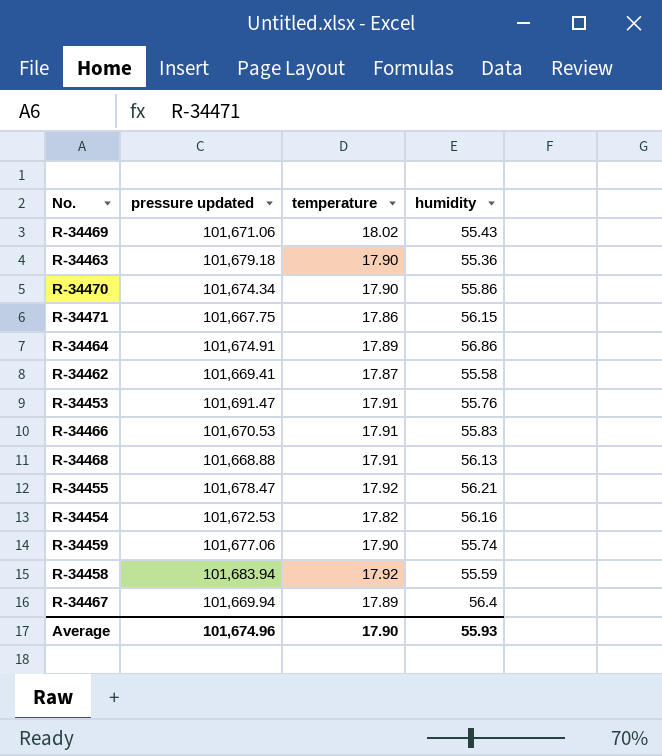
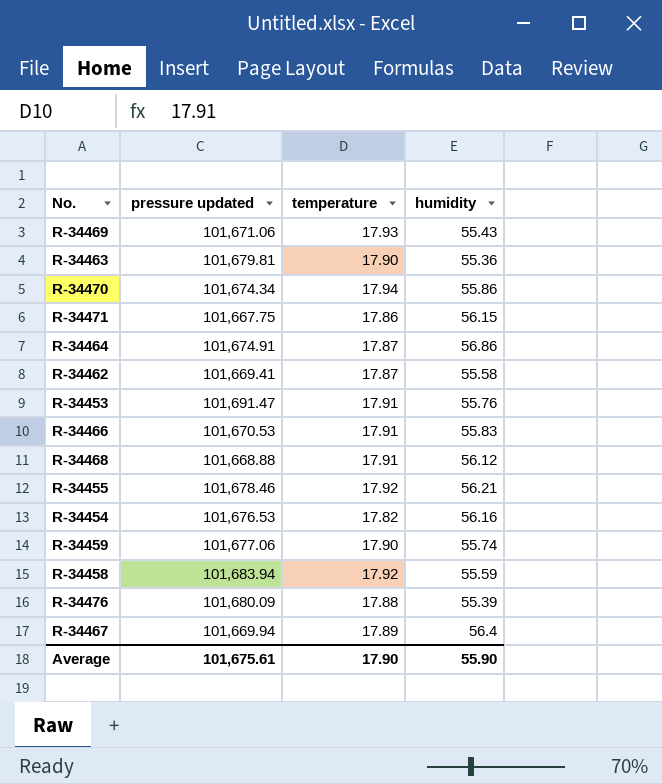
R-34469 | temperature: 18.02 -> 17.93
R-34463 | pressure updated: 101,679.18 -> 101,679.81
R-34470 | temperature: 17.90 -> 17.94
R-34464 | temperature: 17.89 -> 17.87
R-34468 | humidity: 56.13 -> 56.12
R-34455 | pressure updated: 101,678.47 -> 101,678.46
R-34454 | pressure updated: 101,672.53 -> 101,676.53
row R-34476: none -> 101,680.09 | 17.88 | 55.39
Average | pressure updated: 101,674.96 -> 101,675.61
Average | humidity: 55.93 -> 55.90

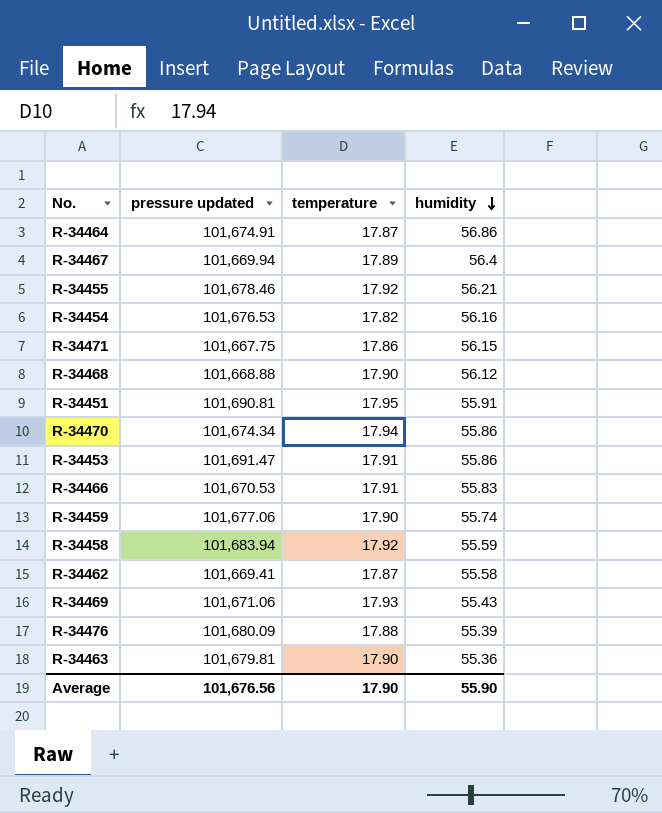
row order: none -> humidity descending
R-34468 | temperature: 17.91 -> 17.90
row R-34451: none -> 101,690.81 | 17.95 | 55.91
R-34453 | humidity: 55.76 -> 55.86
Average | pressure updated: 101,675.61 -> 101,676.56

